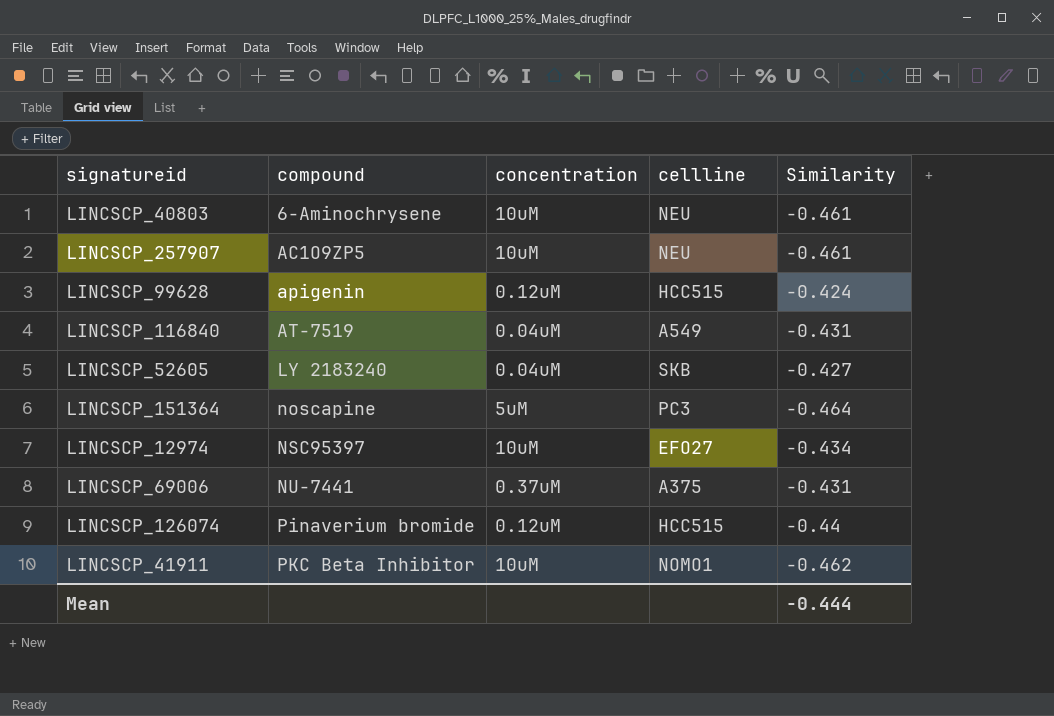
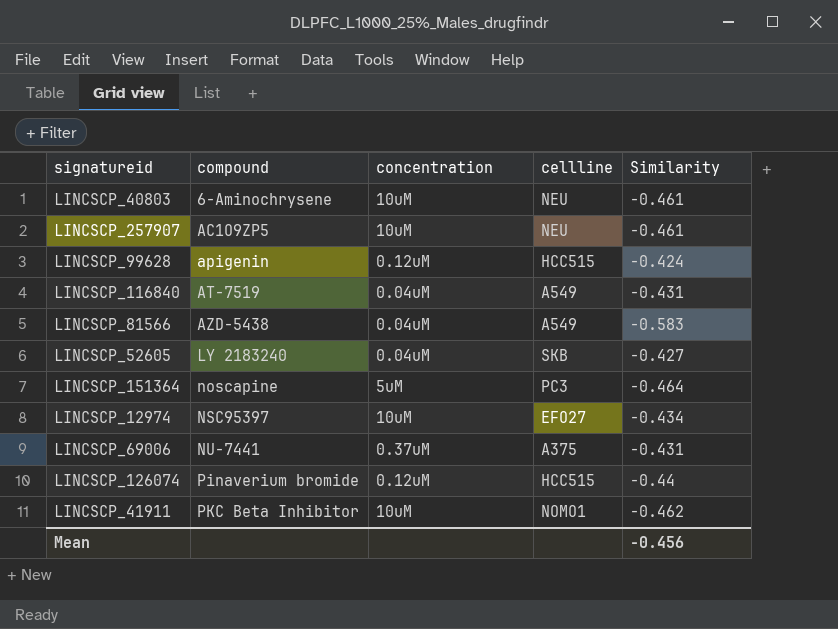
row LINCSCP_81566: none -> AZD-5438 | 0.04uM | A549 | -0.583
Mean | Similarity: -0.444 -> -0.456

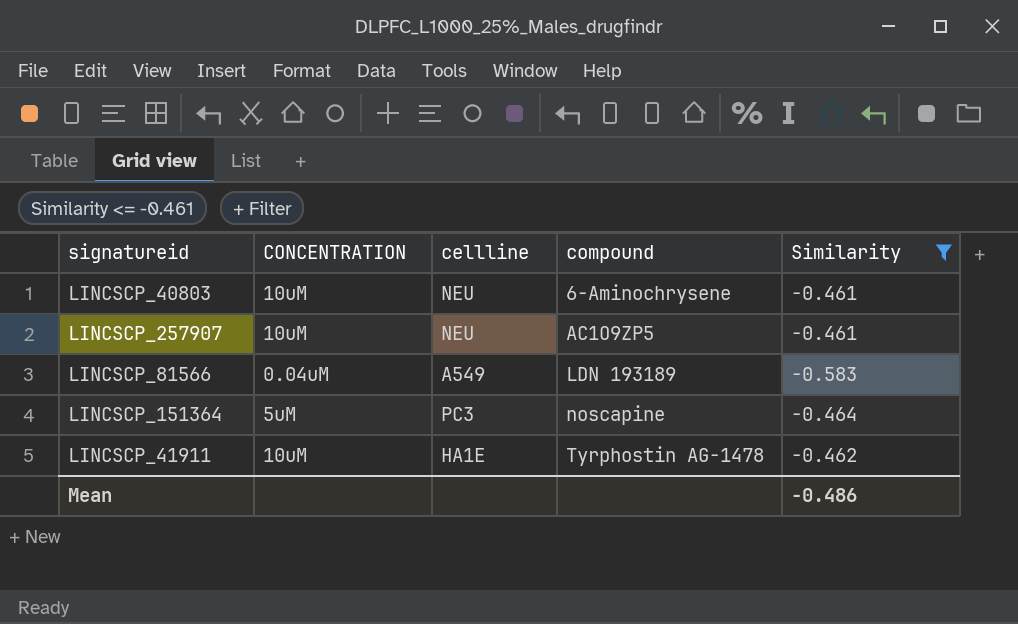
filter: none -> Similarity <= -0.461
column name: concentration -> CONCENTRATION
column compound | position: 2 -> 4
LINCSCP_81566 | compound: AZD-5438 -> LDN 193189
LINCSCP_41911 | cellline: NOMO1 -> HA1E
LINCSCP_41911 | compound: PKC Beta Inhibitor -> Tyrphostin AG-1478
Mean | Similarity: -0.456 -> -0.486

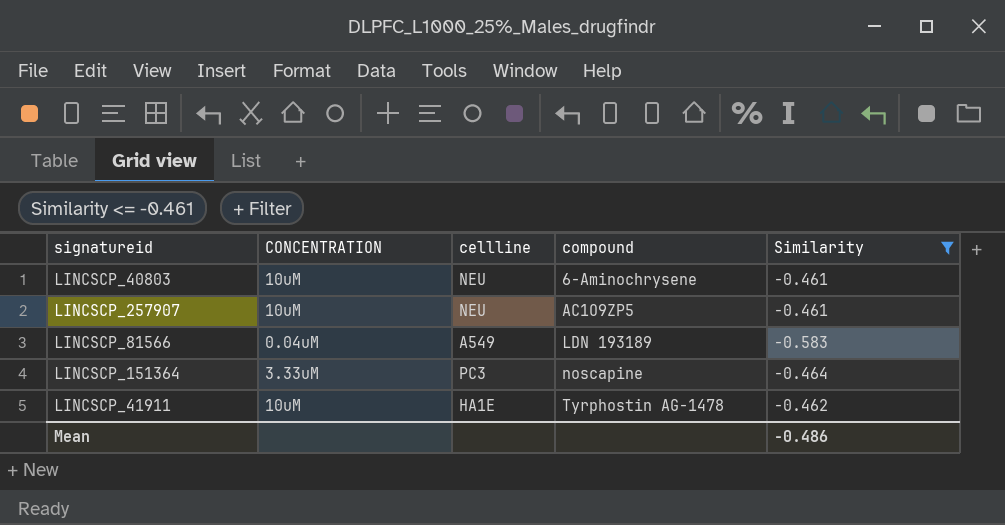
LINCSCP_151364 | CONCENTRATION: 5uM -> 3.33uM

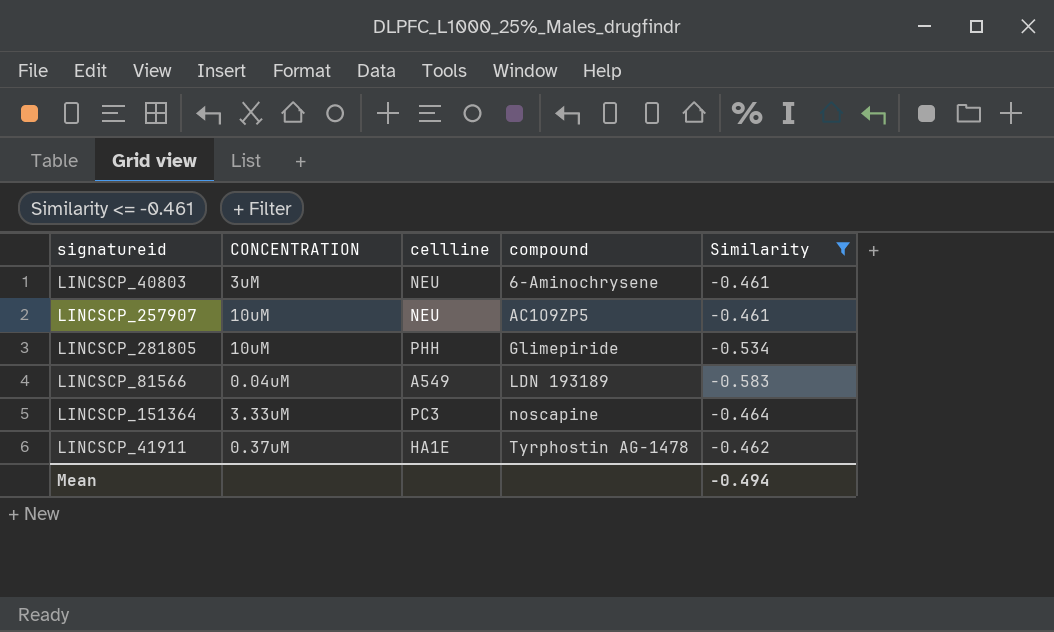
LINCSCP_40803 | CONCENTRATION: 10uM -> 3uM
row LINCSCP_281805: none -> 10uM | PHH | Glimepiride | -0.534
LINCSCP_41911 | CONCENTRATION: 10uM -> 0.37uM
Mean | Similarity: -0.486 -> -0.494

